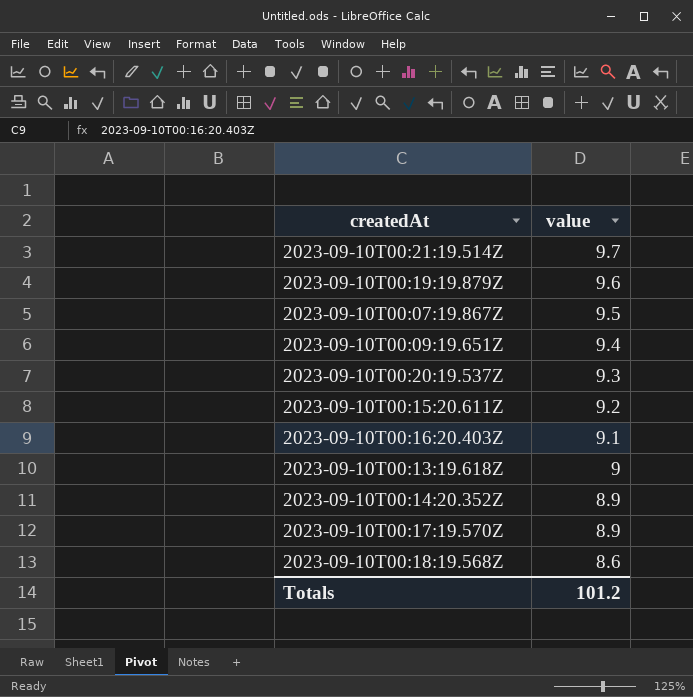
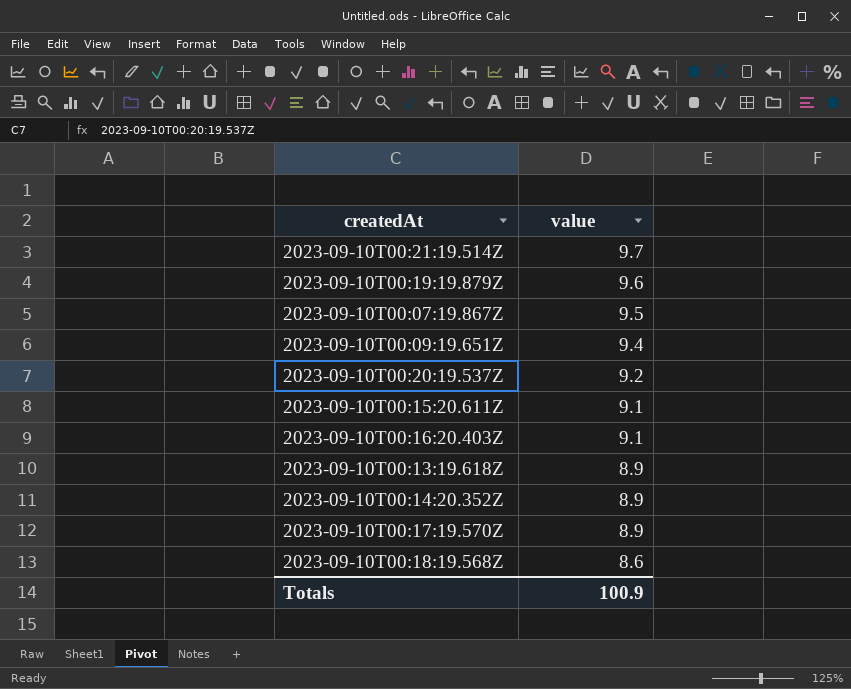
2023-09-10T00:20:19.537Z | value: 9.3 -> 9.2
2023-09-10T00:15:20.611Z | value: 9.2 -> 9.1
2023-09-10T00:13:19.618Z | value: 9 -> 8.9
Totals | value: 101.2 -> 100.9

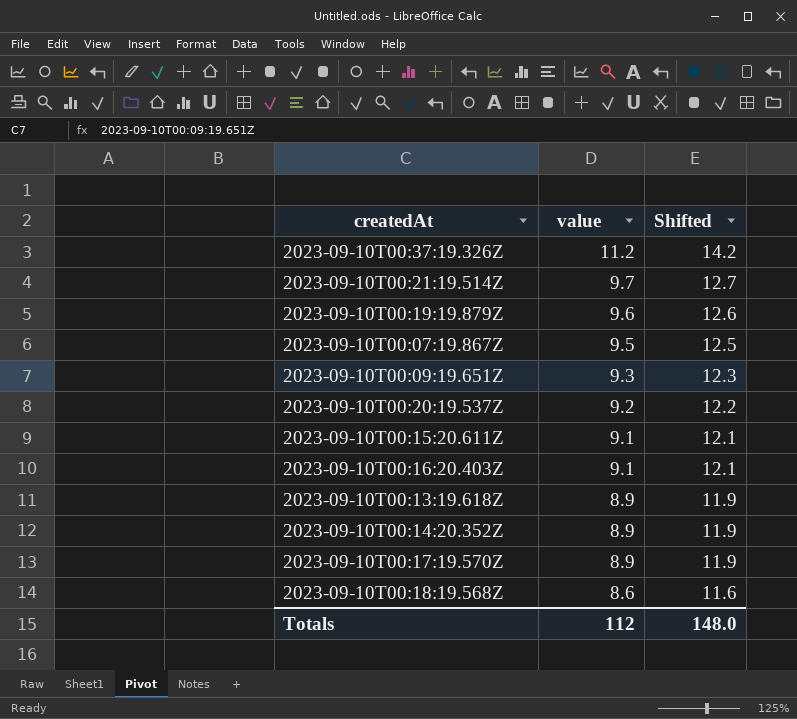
column Shifted | formula: none -> [value] + 3
row 2023-09-10T00:37:19.326Z: none -> 11.2 | 14.2
2023-09-10T00:09:19.651Z | value: 9.4 -> 9.3
Totals | value: 100.9 -> 112

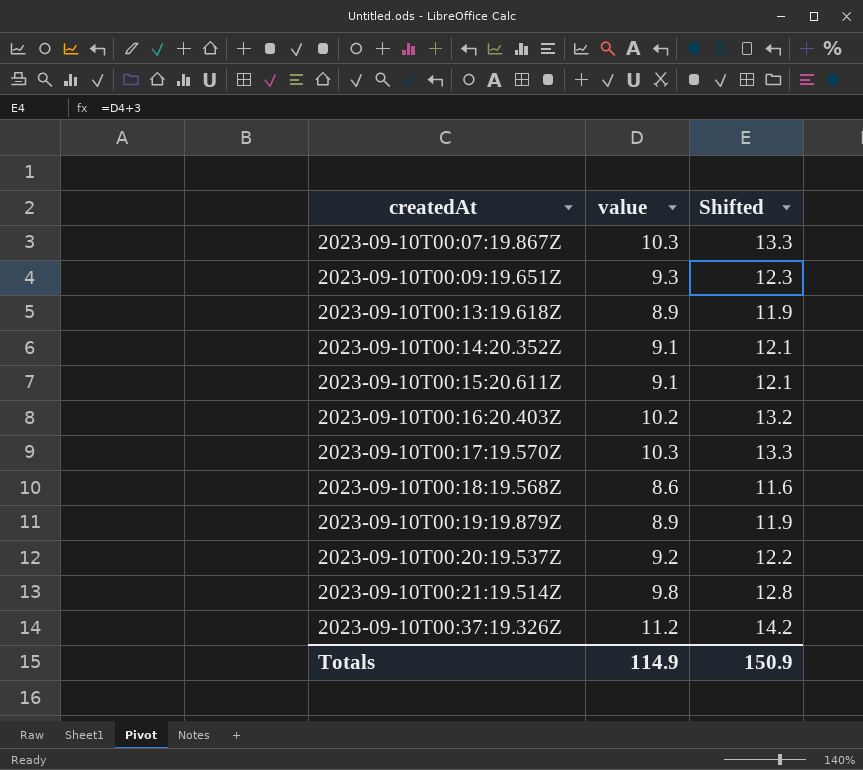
row order: value descending -> createdAt ascending
2023-09-10T00:07:19.867Z | value: 9.5 -> 10.3
2023-09-10T00:07:19.867Z | Shifted: 12.5 -> 13.3
2023-09-10T00:14:20.352Z | value: 8.9 -> 9.1
2023-09-10T00:14:20.352Z | Shifted: 11.9 -> 12.1
2023-09-10T00:16:20.403Z | value: 9.1 -> 10.2
2023-09-10T00:16:20.403Z | Shifted: 12.1 -> 13.2
2023-09-10T00:17:19.570Z | value: 8.9 -> 10.3
2023-09-10T00:17:19.570Z | Shifted: 11.9 -> 13.3
2023-09-10T00:19:19.879Z | value: 9.6 -> 8.9
2023-09-10T00:19:19.879Z | Shifted: 12.6 -> 11.9
2023-09-10T00:21:19.514Z | value: 9.7 -> 9.8
2023-09-10T00:21:19.514Z | Shifted: 12.7 -> 12.8
Totals | value: 112 -> 114.9
Totals | Shifted: 148.0 -> 150.9

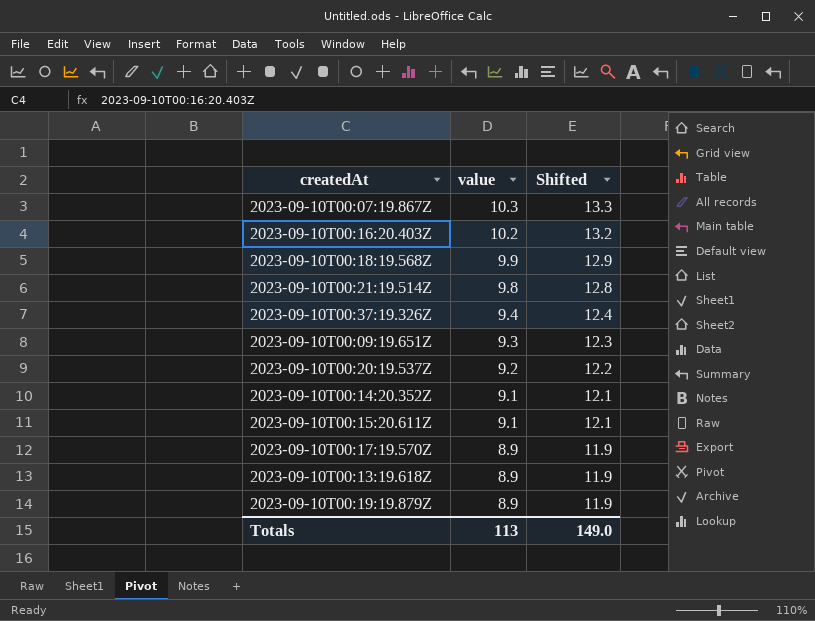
row order: createdAt ascending -> value descending
2023-09-10T00:18:19.568Z | value: 8.6 -> 9.9
2023-09-10T00:18:19.568Z | Shifted: 11.6 -> 12.9
2023-09-10T00:37:19.326Z | value: 11.2 -> 9.4
2023-09-10T00:37:19.326Z | Shifted: 14.2 -> 12.4
2023-09-10T00:17:19.570Z | value: 10.3 -> 8.9
2023-09-10T00:17:19.570Z | Shifted: 13.3 -> 11.9
Totals | value: 114.9 -> 113
Totals | Shifted: 150.9 -> 149.0

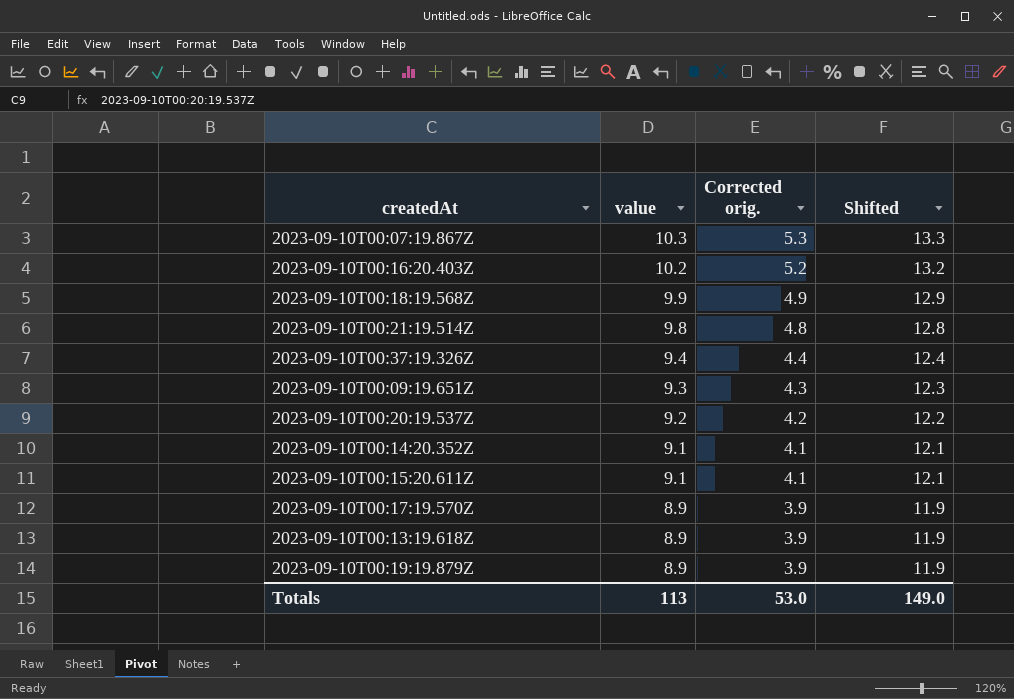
column Corrected orig. | formula: none -> [value] - 5

